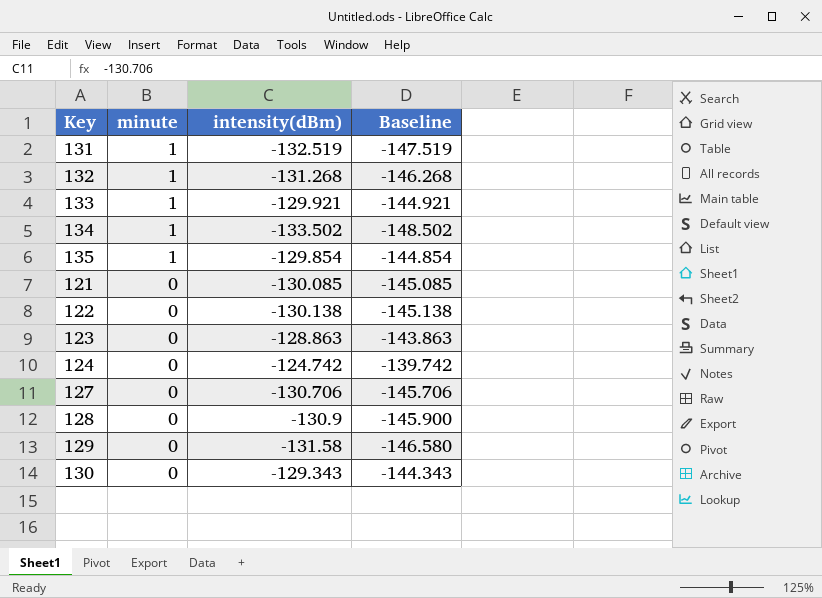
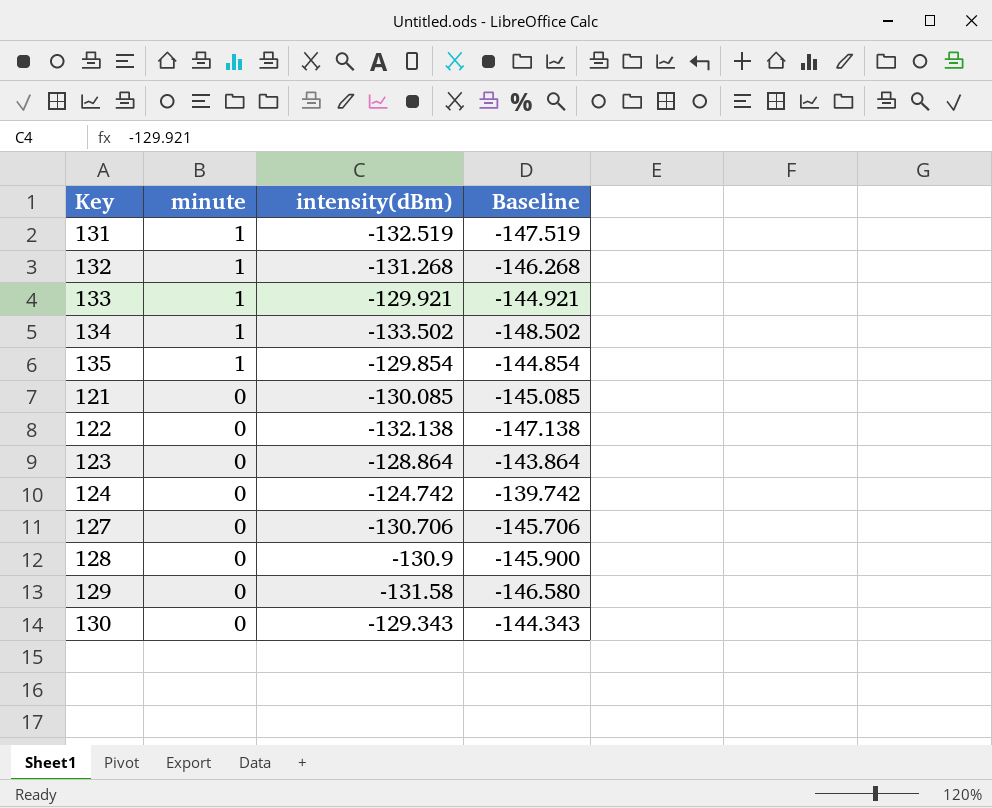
122 | intensity(dBm): -130.138 -> -132.138
122 | Baseline: -145.138 -> -147.138
123 | intensity(dBm): -128.863 -> -128.864
123 | Baseline: -143.863 -> -143.864

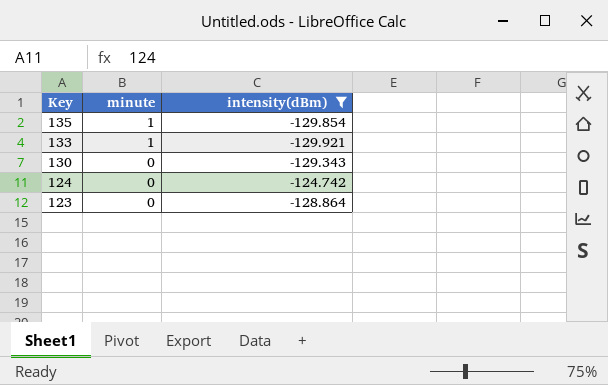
filter: none -> intensity(dBm) >= -129.921
row order: minute descending -> Key descending
column Baseline | formula: [intensity(dBm)] - 15 -> none

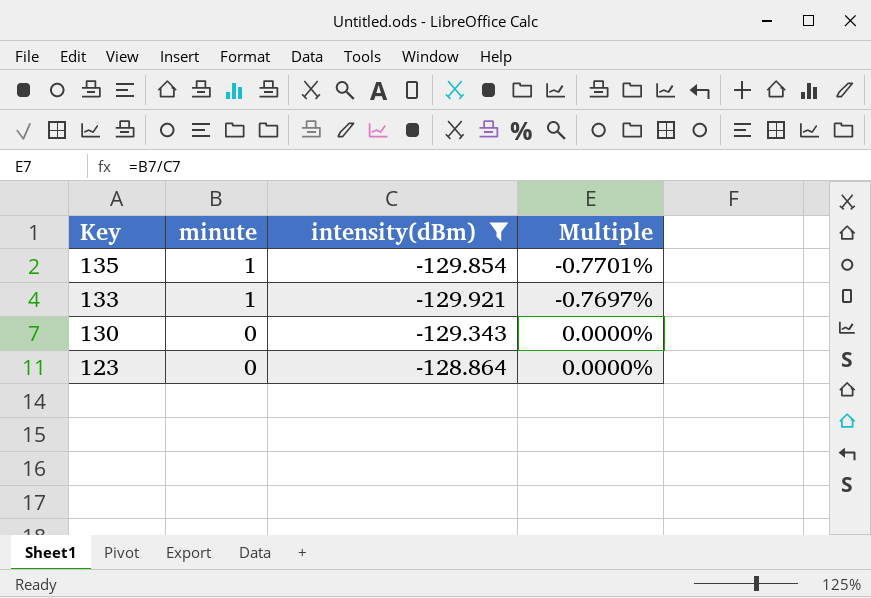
column Multiple | formula: none -> [minute] / [intensity(dBm)]
row 124: 0 | -124.742 -> none

